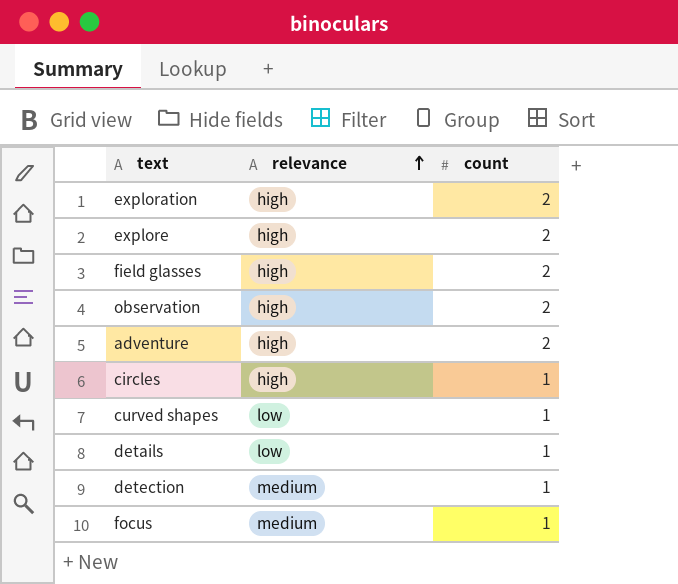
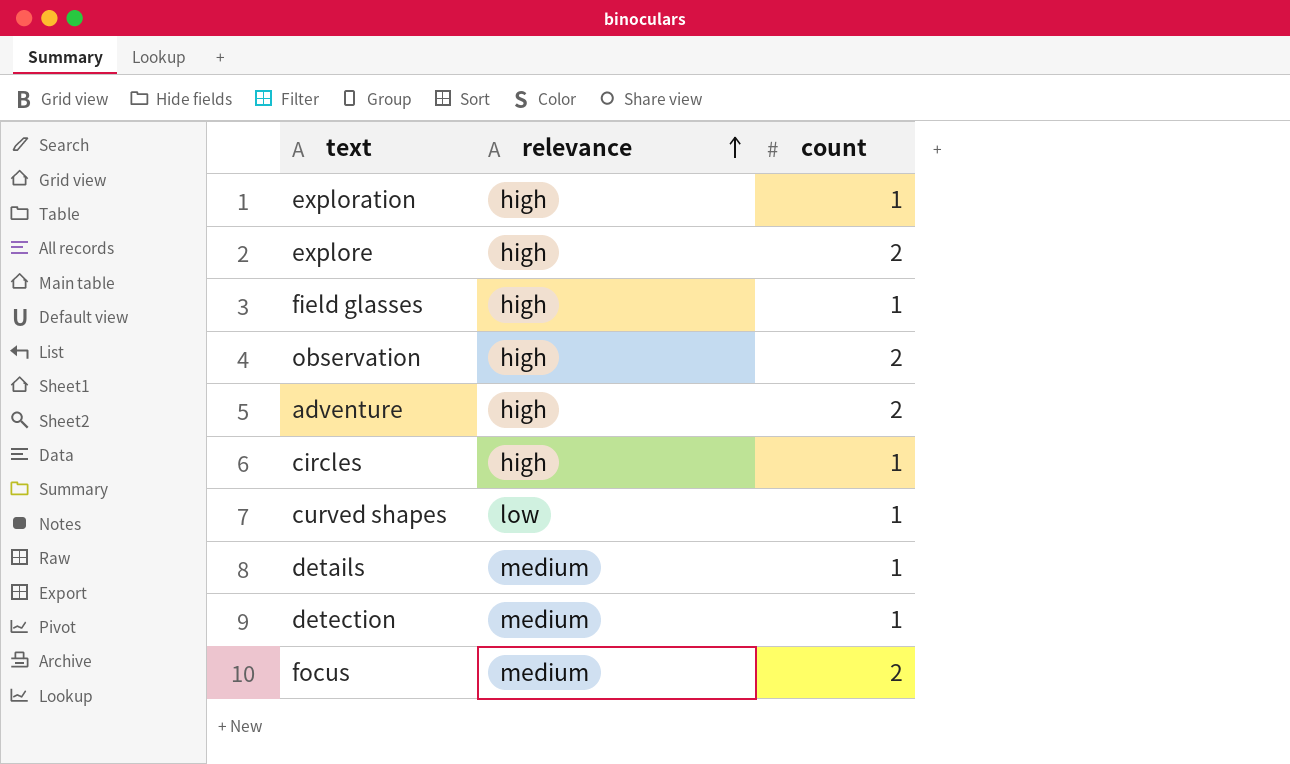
exploration | count: 2 -> 1
field glasses | count: 2 -> 1
details | relevance: low -> medium
focus | count: 1 -> 2

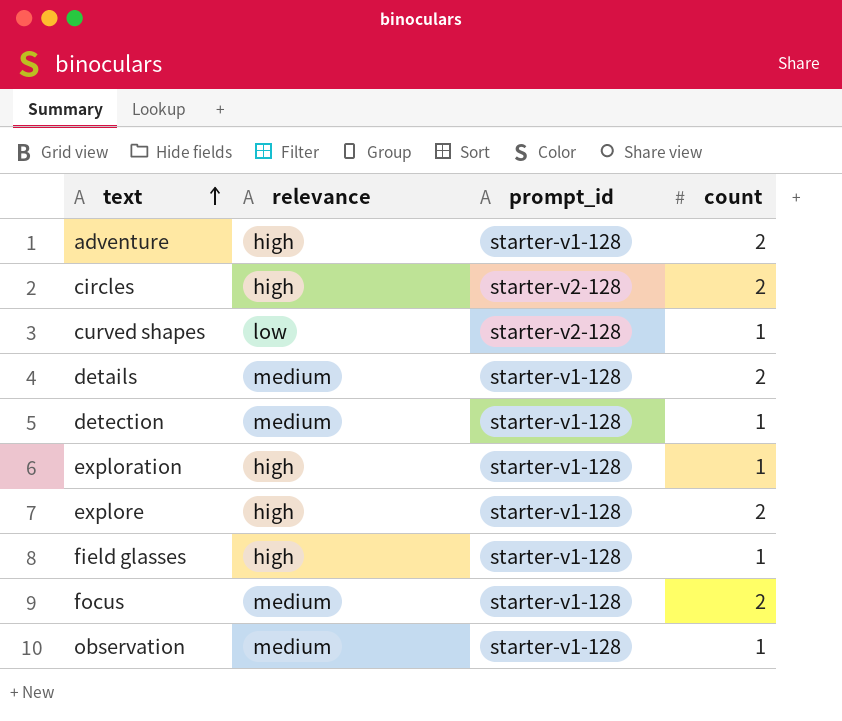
row order: relevance ascending -> text ascending
column prompt_id | position: none -> 3
circles | count: 1 -> 2
details | count: 1 -> 2
observation | relevance: high -> medium
observation | count: 2 -> 1

